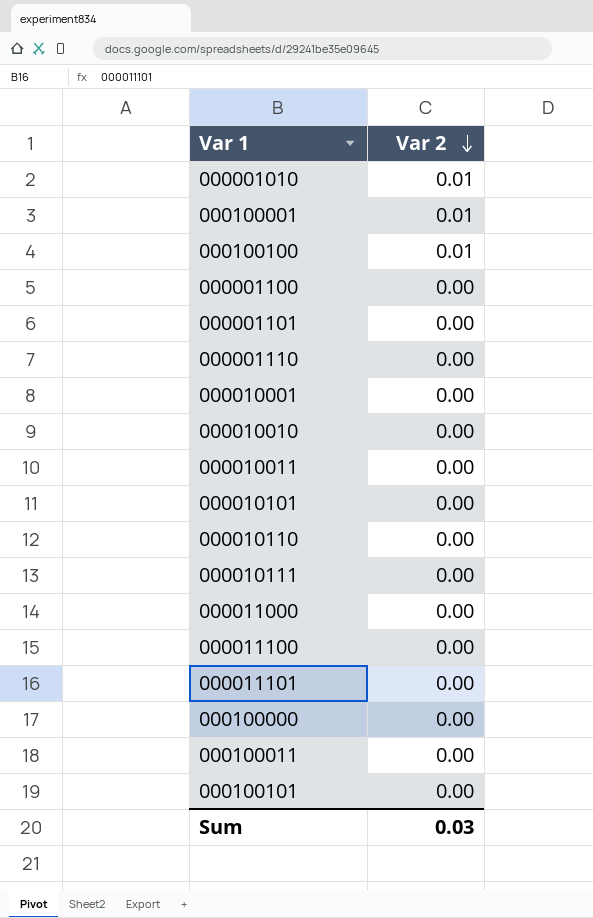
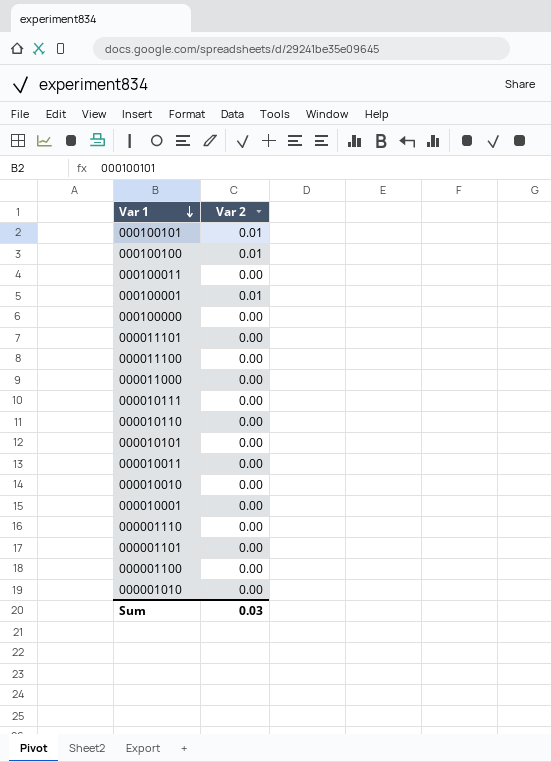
row order: Var 2 descending -> Var 1 descending
000100101 | Var 2: 0.00 -> 0.01
000001010 | Var 2: 0.01 -> 0.00

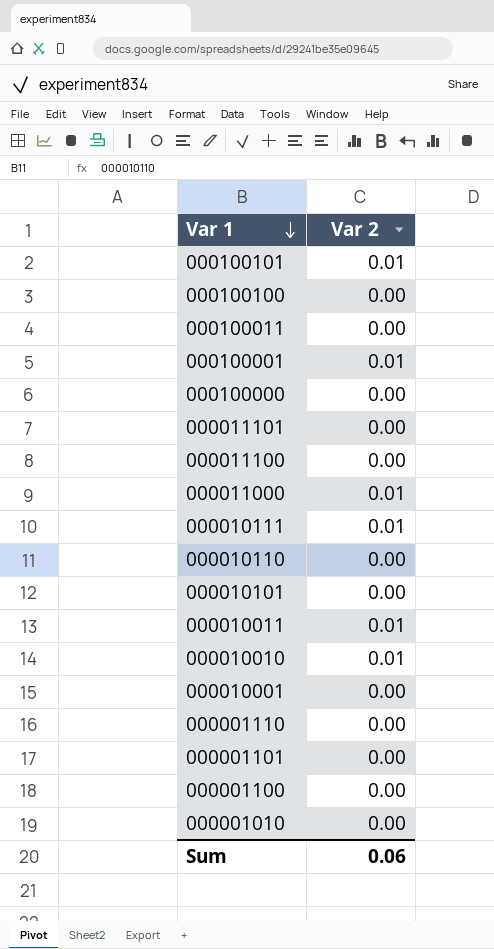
000100100 | Var 2: 0.01 -> 0.00
000011000 | Var 2: 0.00 -> 0.01
000010111 | Var 2: 0.00 -> 0.01
000010011 | Var 2: 0.00 -> 0.01
000010010 | Var 2: 0.00 -> 0.01
Sum | Var 2: 0.03 -> 0.06

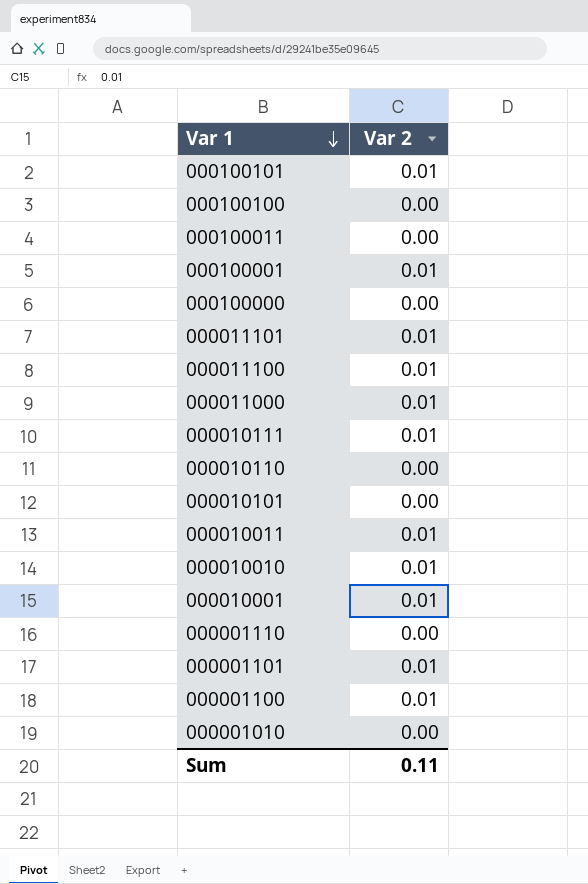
000011101 | Var 2: 0.00 -> 0.01
000011100 | Var 2: 0.00 -> 0.01
000010001 | Var 2: 0.00 -> 0.01
000001101 | Var 2: 0.00 -> 0.01
000001100 | Var 2: 0.00 -> 0.01
Sum | Var 2: 0.06 -> 0.11

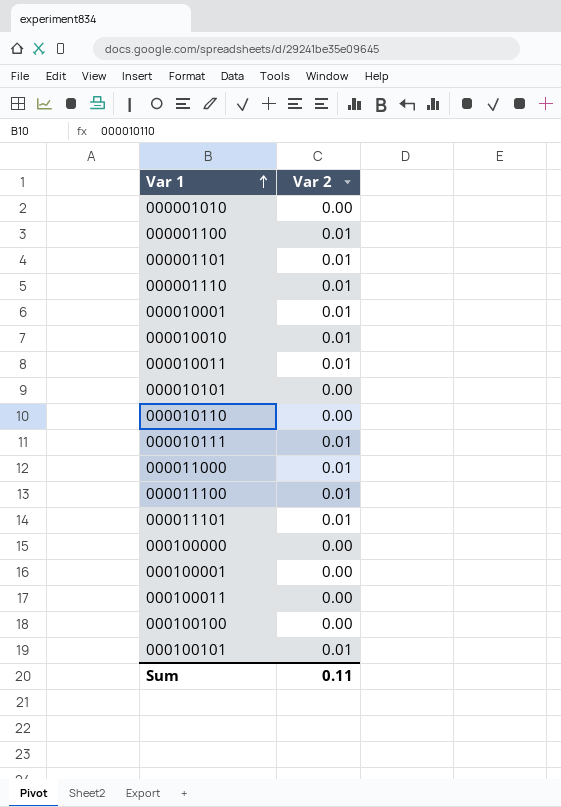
row order: Var 1 descending -> Var 1 ascending
000001110 | Var 2: 0.00 -> 0.01
000100001 | Var 2: 0.01 -> 0.00

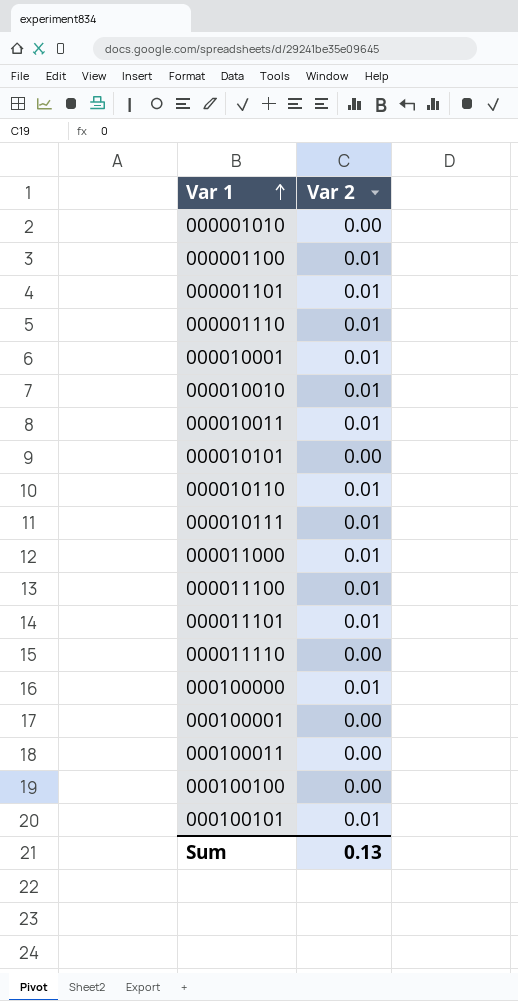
000010110 | Var 2: 0.00 -> 0.01
row 000011110: none -> 0.00
000100000 | Var 2: 0.00 -> 0.01
Sum | Var 2: 0.11 -> 0.13

